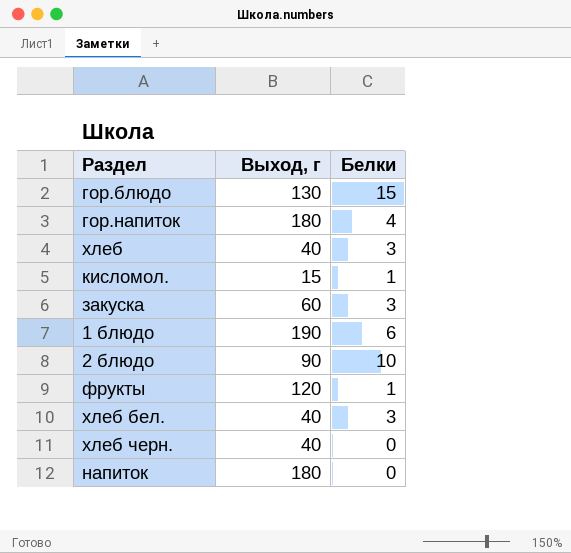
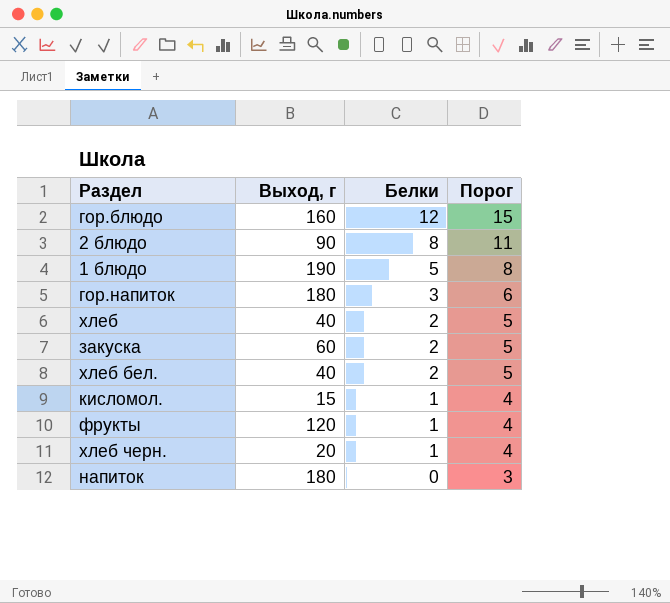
row order: none -> Белки descending
column Порог | formula: none -> [Белки] + 3
гор.блюдо | Выход, г: 130 -> 160
гор.блюдо | Белки: 15 -> 12
2 блюдо | Белки: 10 -> 8
1 блюдо | Белки: 6 -> 5
гор.напиток | Белки: 4 -> 3
хлеб | Белки: 3 -> 2
закуска | Белки: 3 -> 2
хлеб бел. | Белки: 3 -> 2
хлеб черн. | Выход, г: 40 -> 20
хлеб черн. | Белки: 0 -> 1

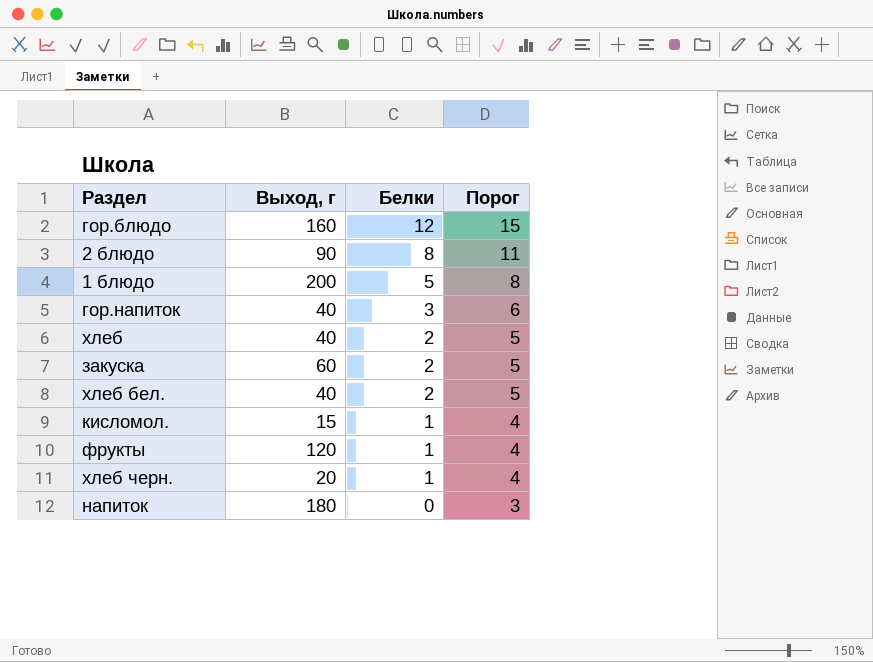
1 блюдо | Выход, г: 190 -> 200
гор.напиток | Выход, г: 180 -> 40

